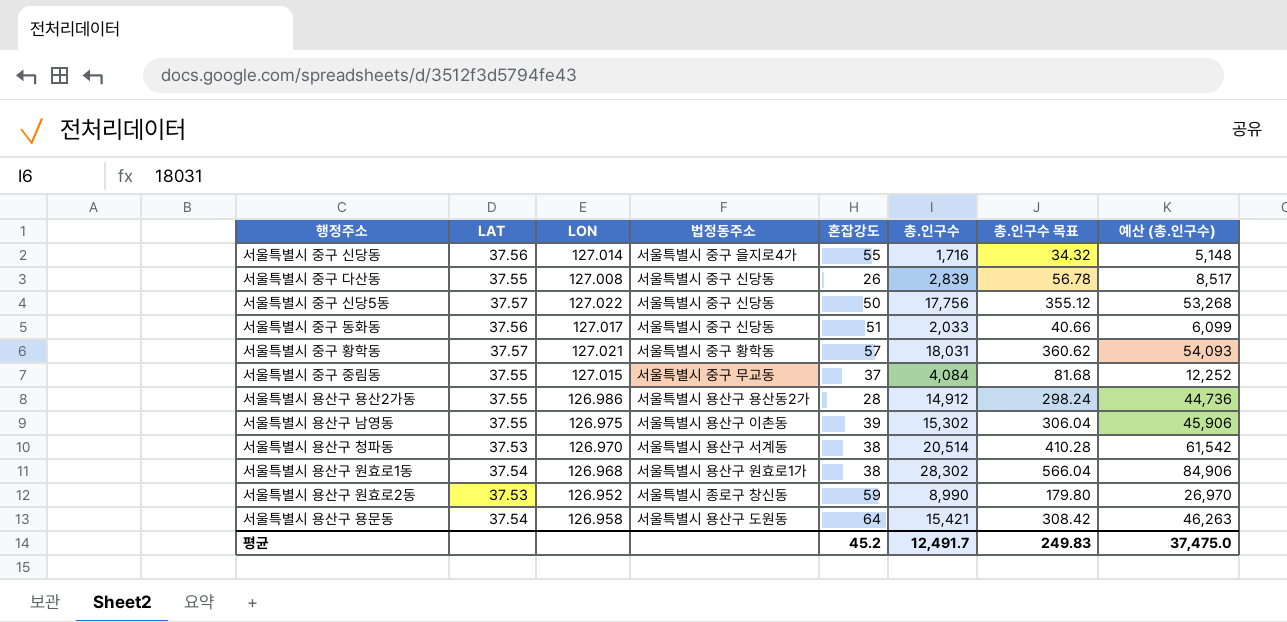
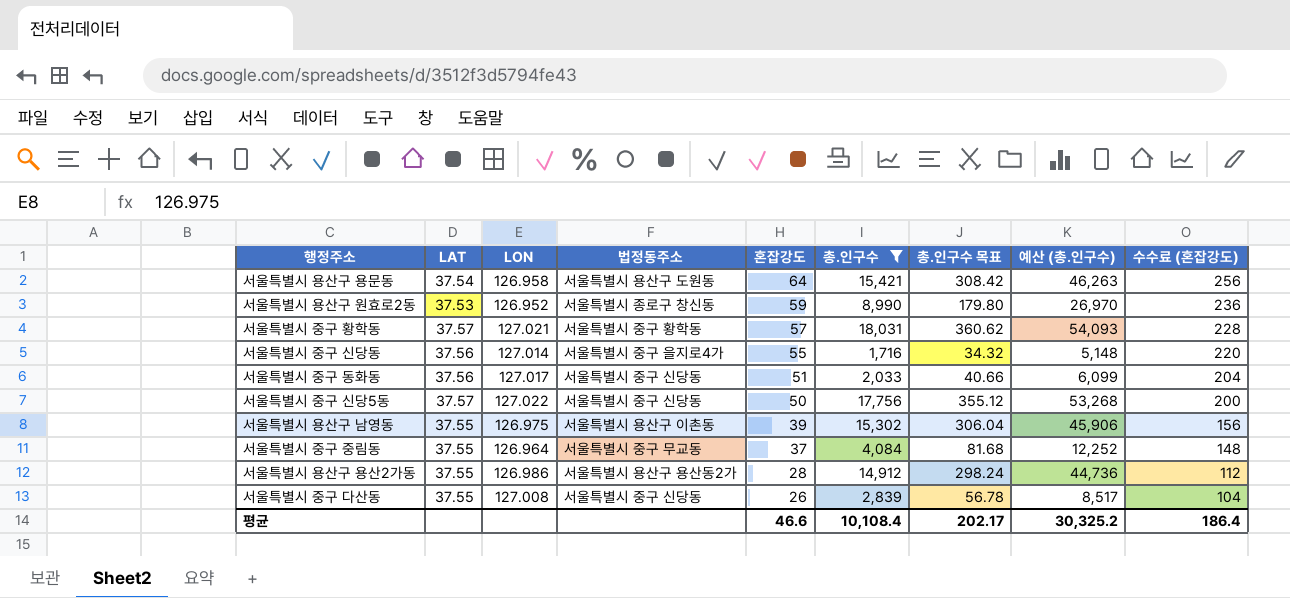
filter: none -> 총.인구수 <= 18,031
row order: none -> 혼잡강도 descending
column 수수료 (혼잡강도) | formula: none -> [혼잡강도] * 4
서울특별시 중구 중림동 | LON: 127.015 -> 126.964
평균 | 혼잡강도: 45.2 -> 46.6
평균 | 총.인구수: 12,491.7 -> 10,108.4
평균 | 총.인구수 목표: 249.83 -> 202.17
평균 | 예산 (총.인구수): 37,475.0 -> 30,325.2

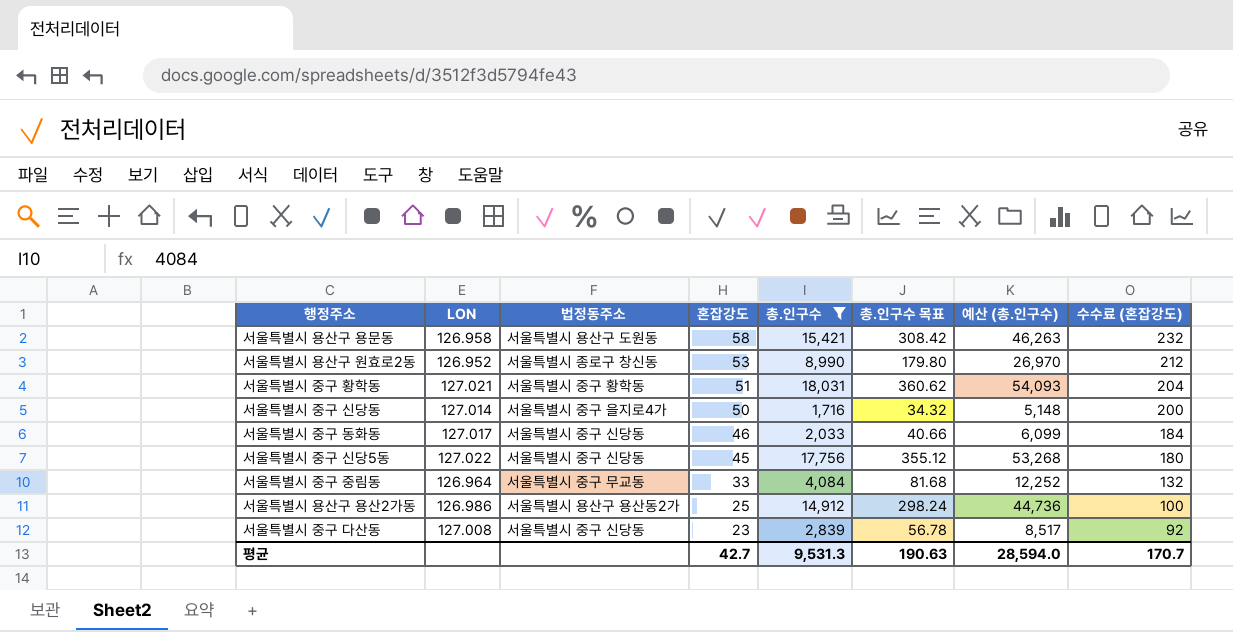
column LAT | position: 2 -> none
row 서울특별시 용산구 남영동: 37.55 | 126.975 | 서울특별시 용산구 이촌동 | 39 | 15,302 | 306.04 | 45,906 | 156 -> none
서울특별시 용산구 용문동 | 혼잡강도: 64 -> 58
서울특별시 용산구 용문동 | 수수료 (혼잡강도): 256 -> 232
서울특별시 용산구 원효로2동 | 혼잡강도: 59 -> 53
서울특별시 용산구 원효로2동 | 수수료 (혼잡강도): 236 -> 212
서울특별시 중구 황학동 | 혼잡강도: 57 -> 51
서울특별시 중구 황학동 | 수수료 (혼잡강도): 228 -> 204
서울특별시 중구 신당동 | 혼잡강도: 55 -> 50
서울특별시 중구 신당동 | 수수료 (혼잡강도): 220 -> 200
서울특별시 중구 동화동 | 혼잡강도: 51 -> 46
서울특별시 중구 동화동 | 수수료 (혼잡강도): 204 -> 184
서울특별시 중구 신당5동 | 혼잡강도: 50 -> 45
서울특별시 중구 신당5동 | 수수료 (혼잡강도): 200 -> 180
서울특별시 중구 중림동 | 혼잡강도: 37 -> 33
서울특별시 중구 중림동 | 수수료 (혼잡강도): 148 -> 132
서울특별시 용산구 용산2가동 | 혼잡강도: 28 -> 25
서울특별시 용산구 용산2가동 | 수수료 (혼잡강도): 112 -> 100
서울특별시 중구 다산동 | 혼잡강도: 26 -> 23
서울특별시 중구 다산동 | 수수료 (혼잡강도): 104 -> 92
평균 | 혼잡강도: 46.6 -> 42.7
평균 | 총.인구수: 10,108.4 -> 9,531.3
평균 | 총.인구수 목표: 202.17 -> 190.63
평균 | 예산 (총.인구수): 30,325.2 -> 28,594.0
평균 | 수수료 (혼잡강도): 186.4 -> 170.7

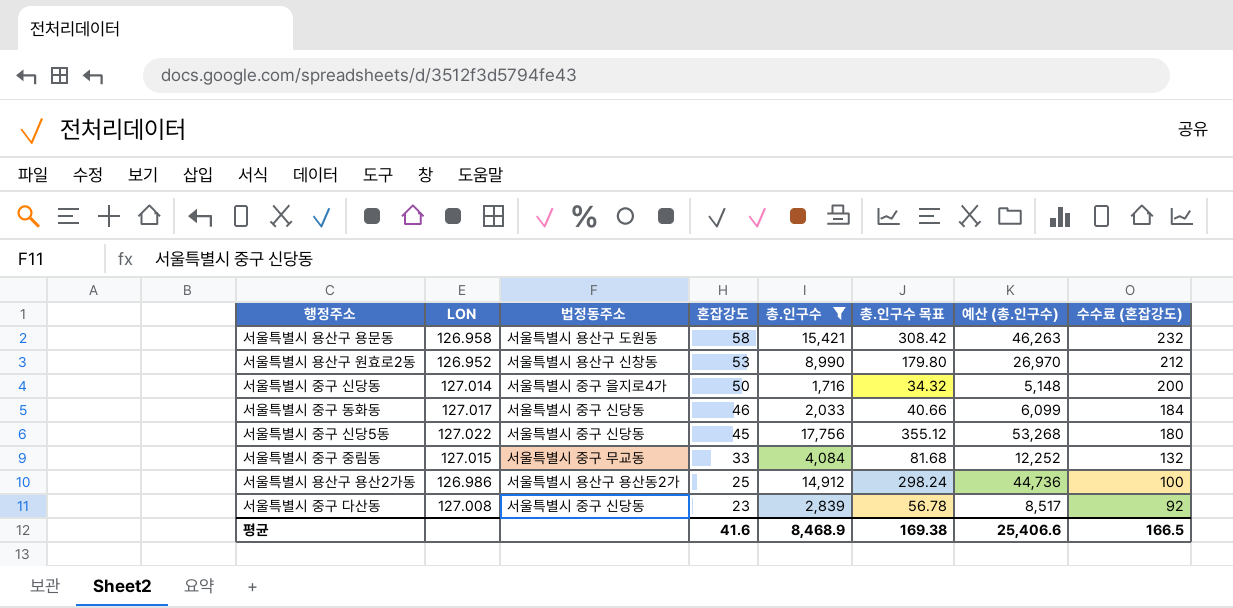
row 서울특별시 중구 황학동: 127.021 | 서울특별시 중구 황학동 | 51 | 18,031 | 360.62 | 54,093 | 204 -> none
서울특별시 용산구 원효로2동 | 법정동주소: 서울특별시 종로구 창신동 -> 서울특별시 용산구 신창동
서울특별시 중구 중림동 | LON: 126.964 -> 127.015
평균 | 혼잡강도: 42.7 -> 41.6
평균 | 총.인구수: 9,531.3 -> 8,468.9
평균 | 총.인구수 목표: 190.63 -> 169.38
평균 | 예산 (총.인구수): 28,594.0 -> 25,406.6
평균 | 수수료 (혼잡강도): 170.7 -> 166.5

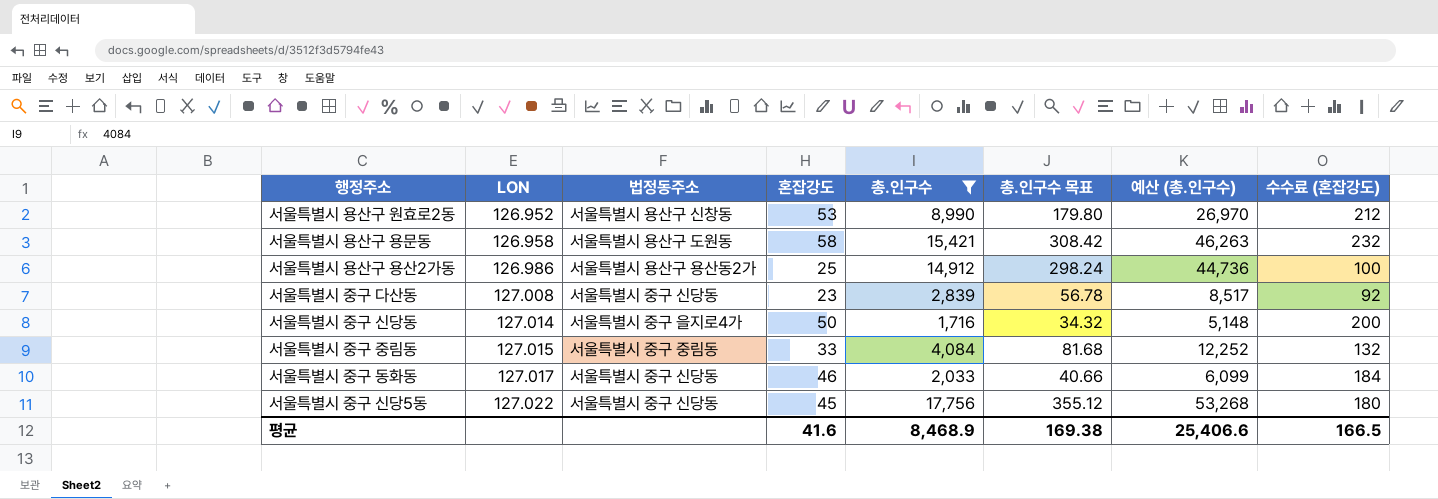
row order: 혼잡강도 descending -> LON ascending
서울특별시 중구 중림동 | 법정동주소: 서울특별시 중구 무교동 -> 서울특별시 중구 중림동

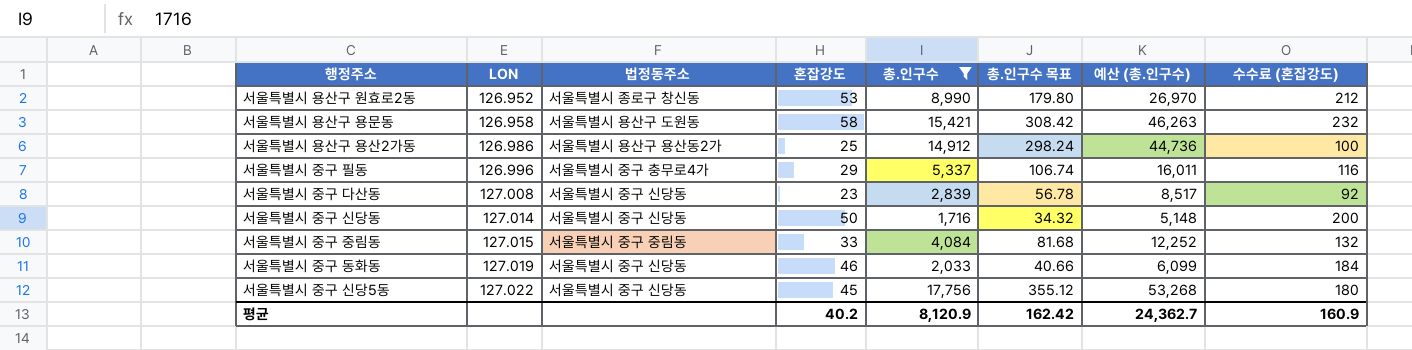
서울특별시 용산구 원효로2동 | 법정동주소: 서울특별시 용산구 신창동 -> 서울특별시 종로구 창신동
row 서울특별시 중구 필동: none -> 126.996 | 서울특별시 중구 충무로4가 | 29 | 5,337 | 106.74 | 16,011 | 116
서울특별시 중구 신당동 | 법정동주소: 서울특별시 중구 을지로4가 -> 서울특별시 중구 신당동
서울특별시 중구 동화동 | LON: 127.017 -> 127.019
평균 | 혼잡강도: 41.6 -> 40.2
평균 | 총.인구수: 8,468.9 -> 8,120.9
평균 | 총.인구수 목표: 169.38 -> 162.42
평균 | 예산 (총.인구수): 25,406.6 -> 24,362.7
평균 | 수수료 (혼잡강도): 166.5 -> 160.9

